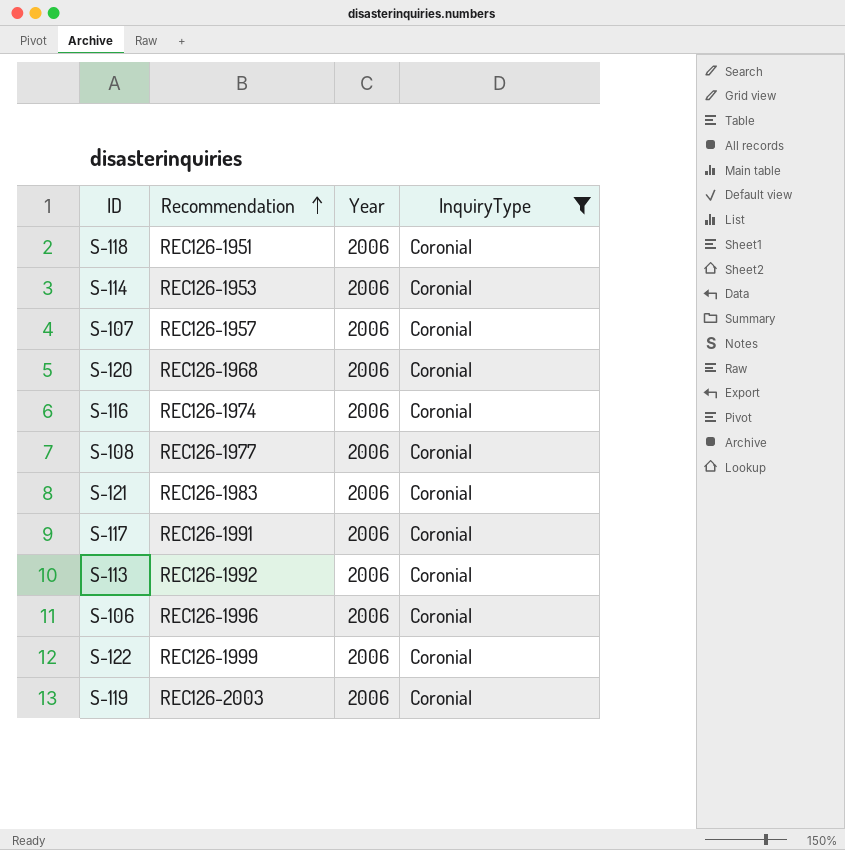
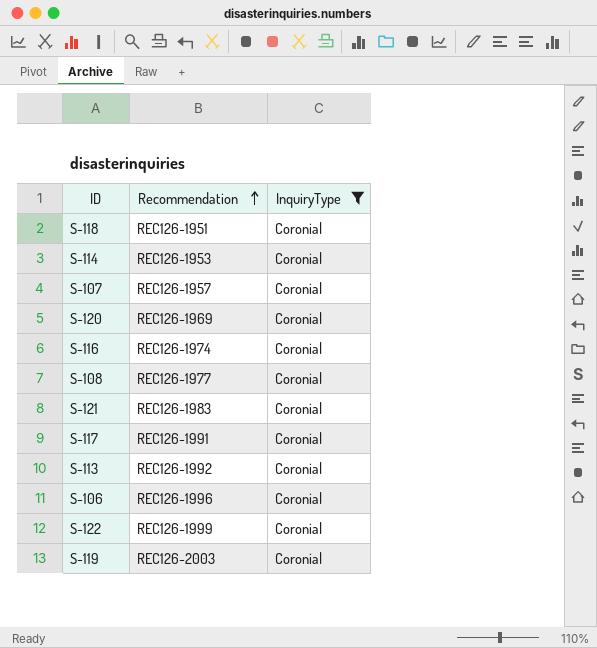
column Year | position: 3 -> none
S-120 | Recommendation: REC126-1968 -> REC126-1969

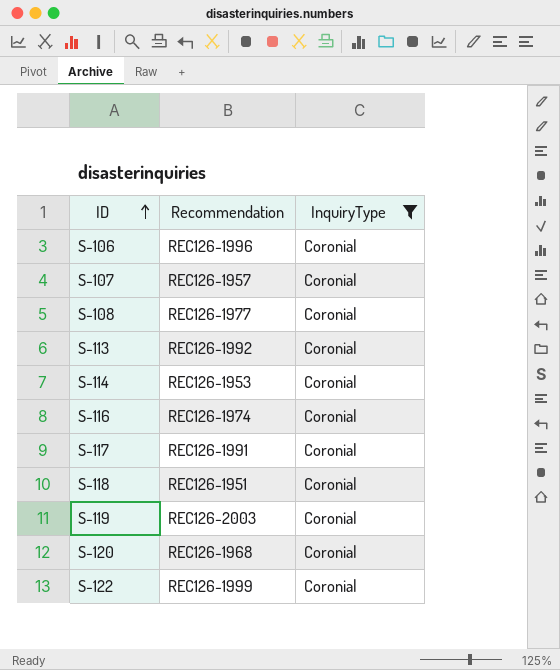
row order: Recommendation ascending -> ID ascending
row S-121: REC126-1983 | Coronial -> none
S-120 | Recommendation: REC126-1969 -> REC126-1968

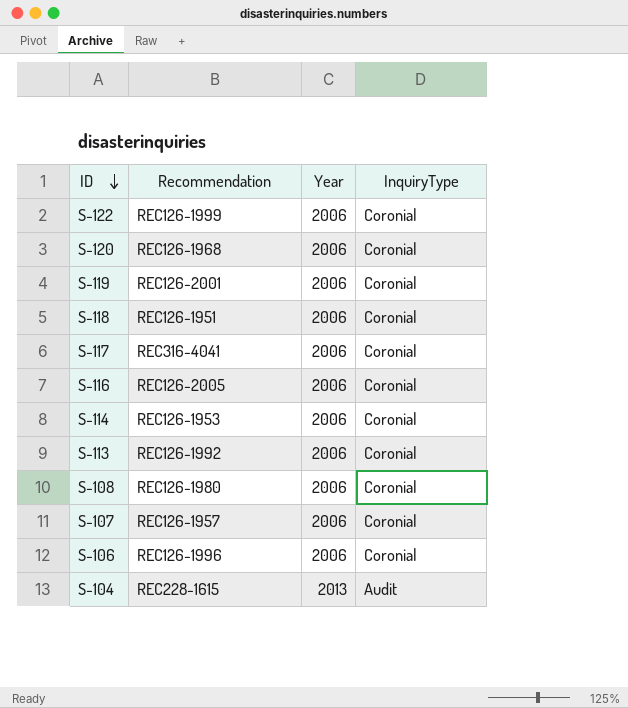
filter: InquiryType = Coronial -> none
row order: ID ascending -> ID descending
column Year | position: none -> 3
S-119 | Recommendation: REC126-2003 -> REC126-2001
S-117 | Recommendation: REC126-1991 -> REC316-4041
S-116 | Recommendation: REC126-1974 -> REC126-2005
S-108 | Recommendation: REC126-1977 -> REC126-1980

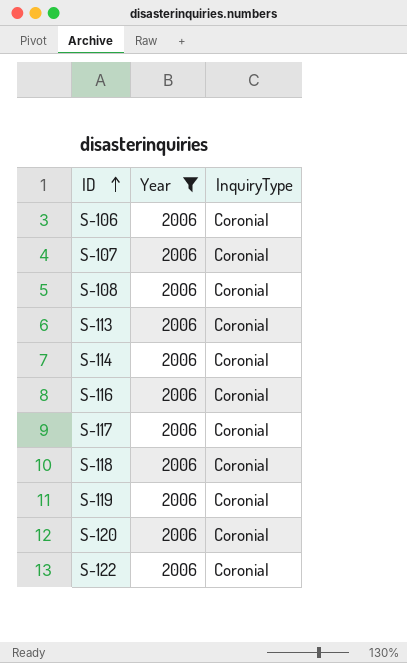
filter: none -> Year = 2006
row order: ID descending -> ID ascending
column Recommendation | position: 2 -> none

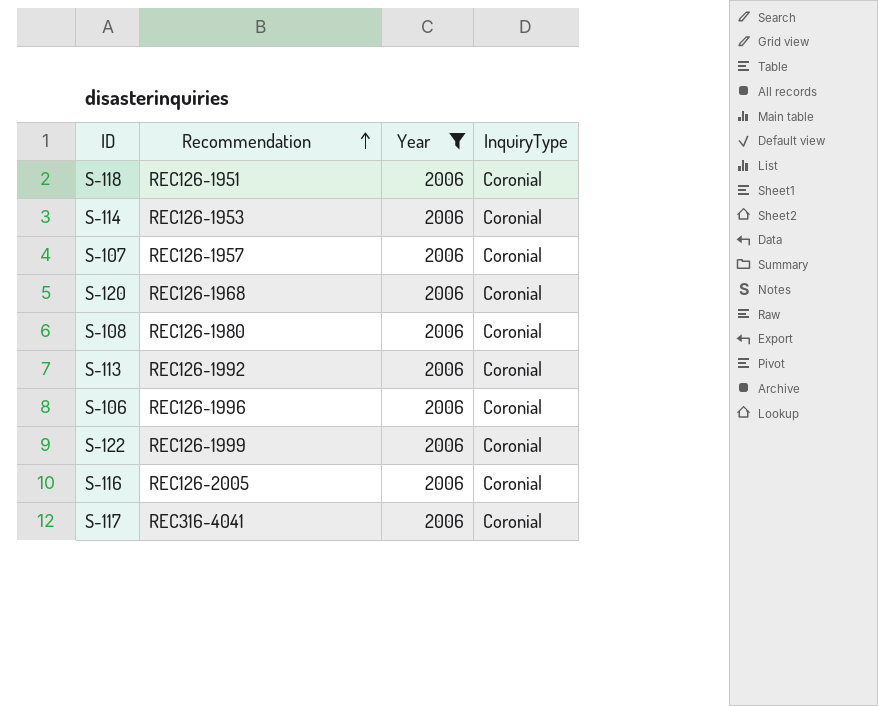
row order: ID ascending -> Recommendation ascending
column Recommendation | position: none -> 2
row S-119: 2006 | Coronial -> none

